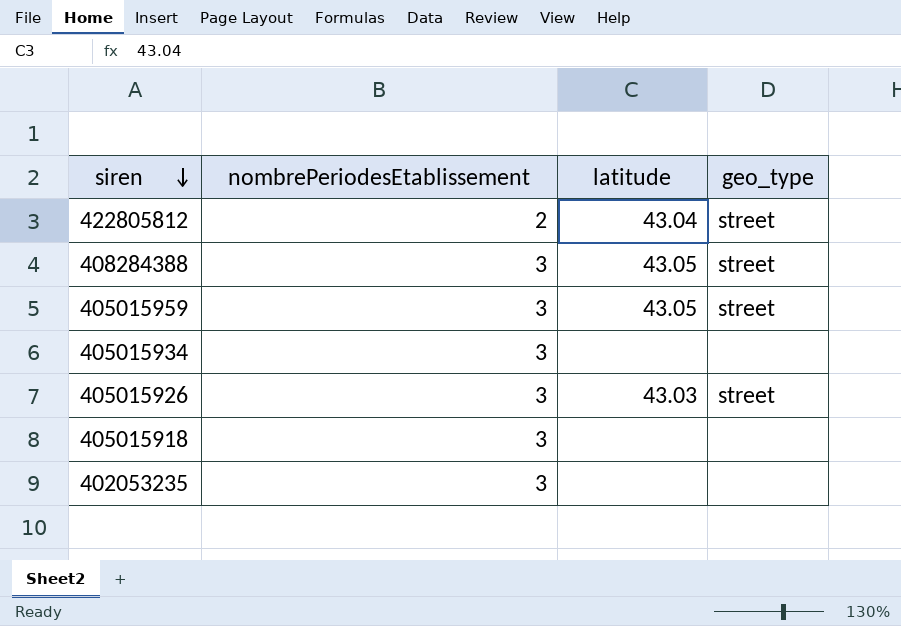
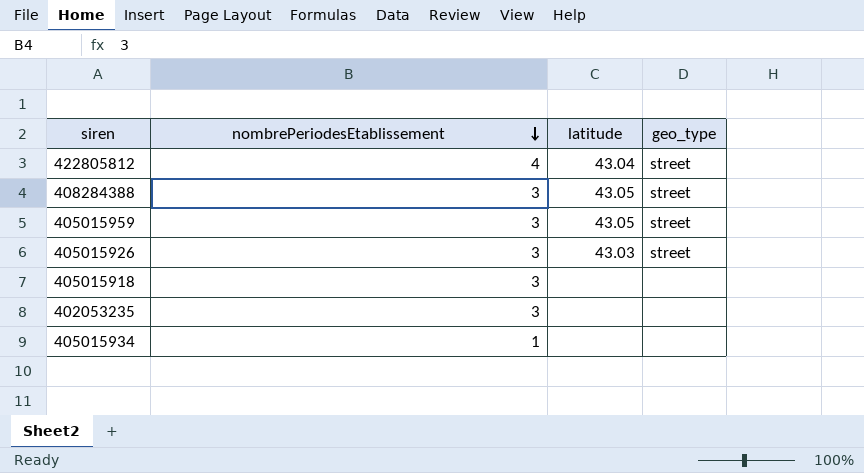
row order: siren descending -> nombrePeriodesEtablissement descending
422805812 | nombrePeriodesEtablissement: 2 -> 4
405015934 | nombrePeriodesEtablissement: 3 -> 1

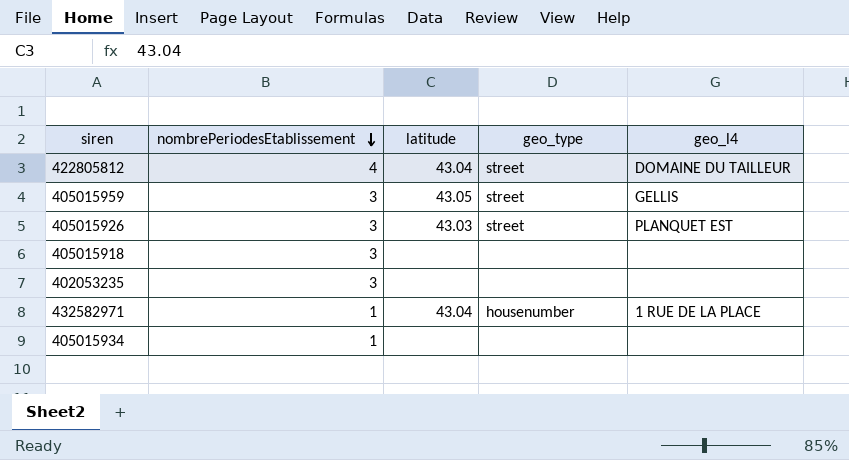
column geo_l4 | position: none -> 5
row 408284388: 3 | 43.05 | street -> none
row 432582971: none -> 1 | 43.04 | housenumber | 1 RUE DE LA PLACE

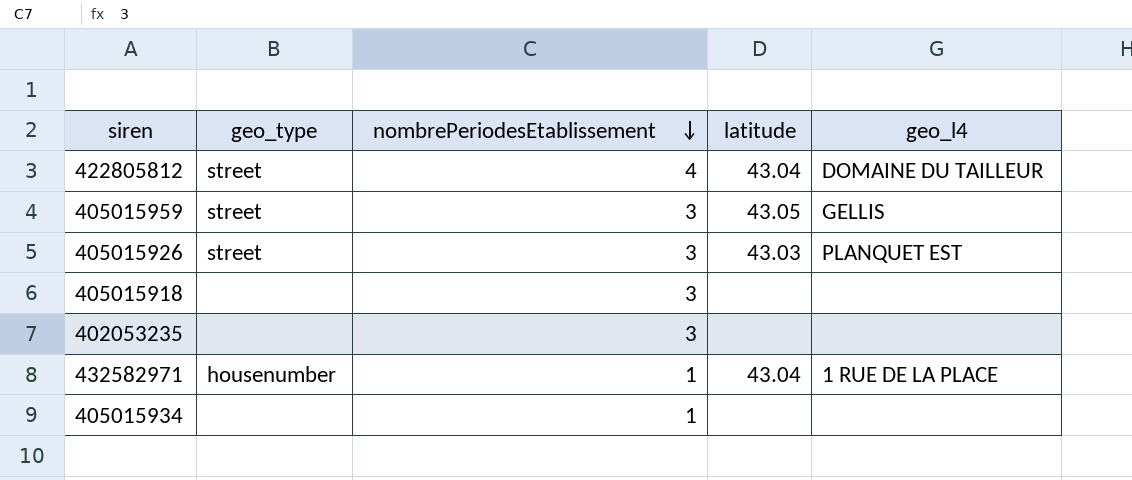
column geo_type | position: 4 -> 2

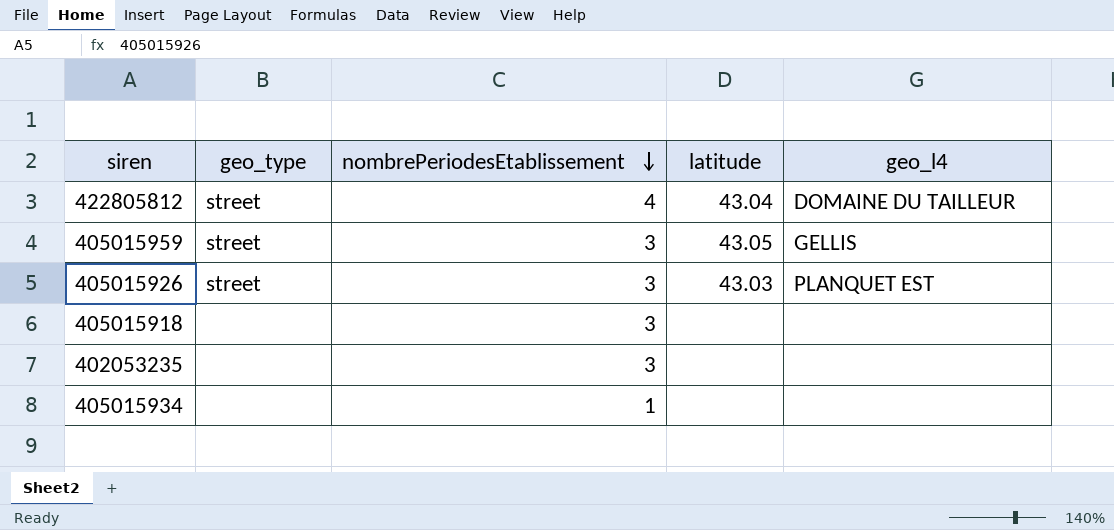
row 432582971: housenumber | 1 | 43.04 | 1 RUE DE LA PLACE -> none

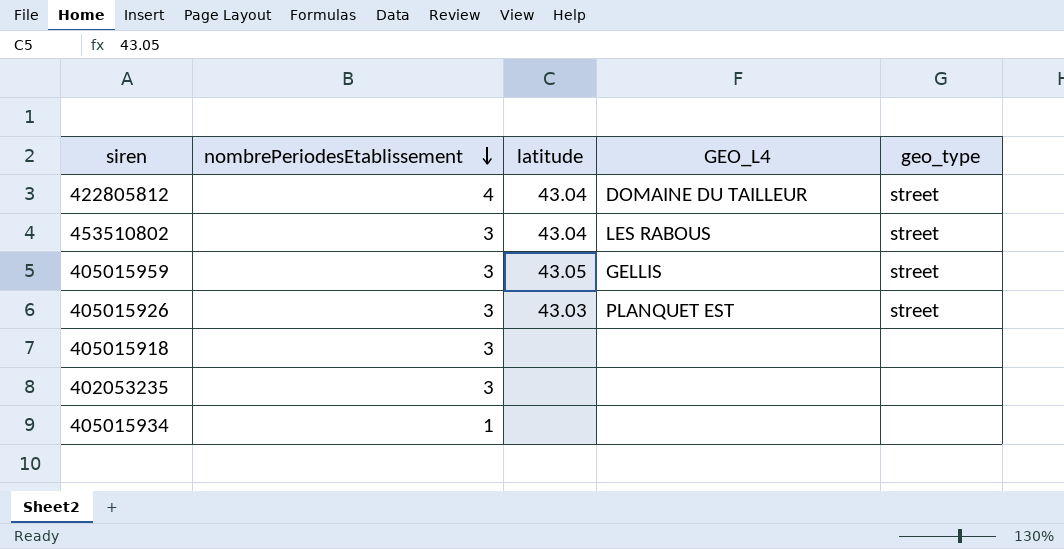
column name: geo_l4 -> GEO_L4
column geo_type | position: 2 -> 5
row 453510802: none -> 3 | 43.04 | LES RABOUS | street

